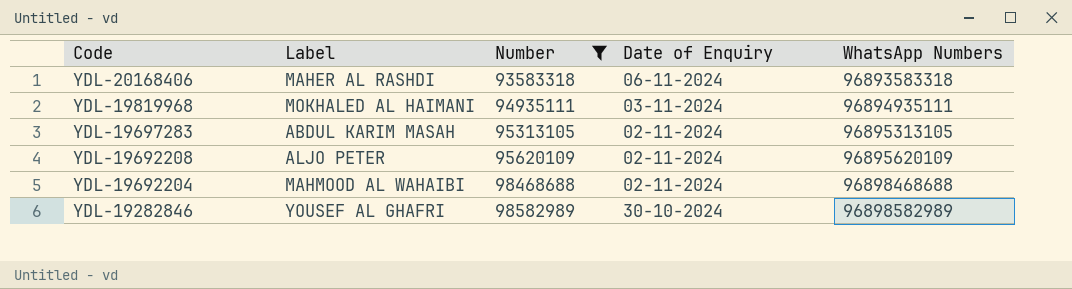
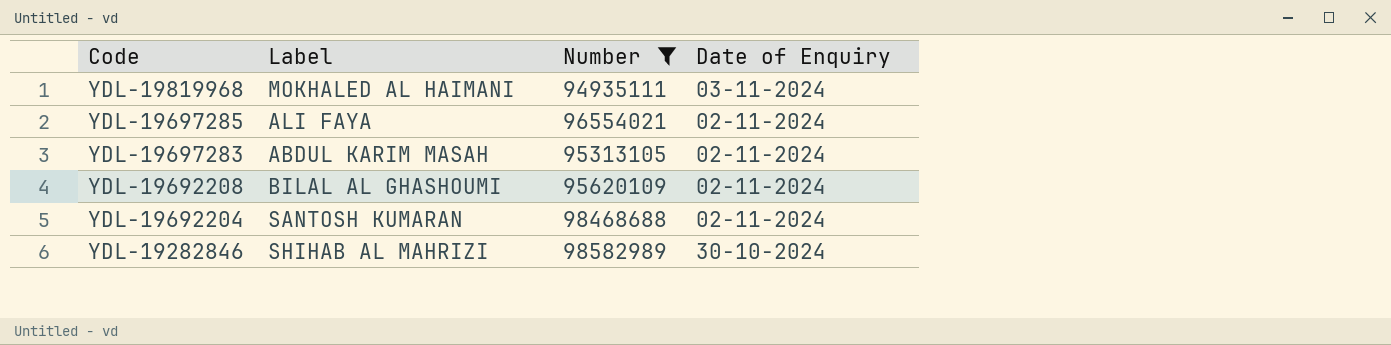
column WhatsApp Numbers | position: 5 -> none
row YDL-20168406: MAHER AL RASHDI | 93583318 | 06-11-2024 | 96893583318 -> none
row YDL-19697285: none -> ALI FAYA | 96554021 | 02-11-2024
YDL-19692208 | Label: ALJO PETER -> BILAL AL GHASHOUMI
YDL-19692204 | Label: MAHMOOD AL WAHAIBI -> SANTOSH KUMARAN
YDL-19282846 | Label: YOUSEF AL GHAFRI -> SHIHAB AL MAHRIZI

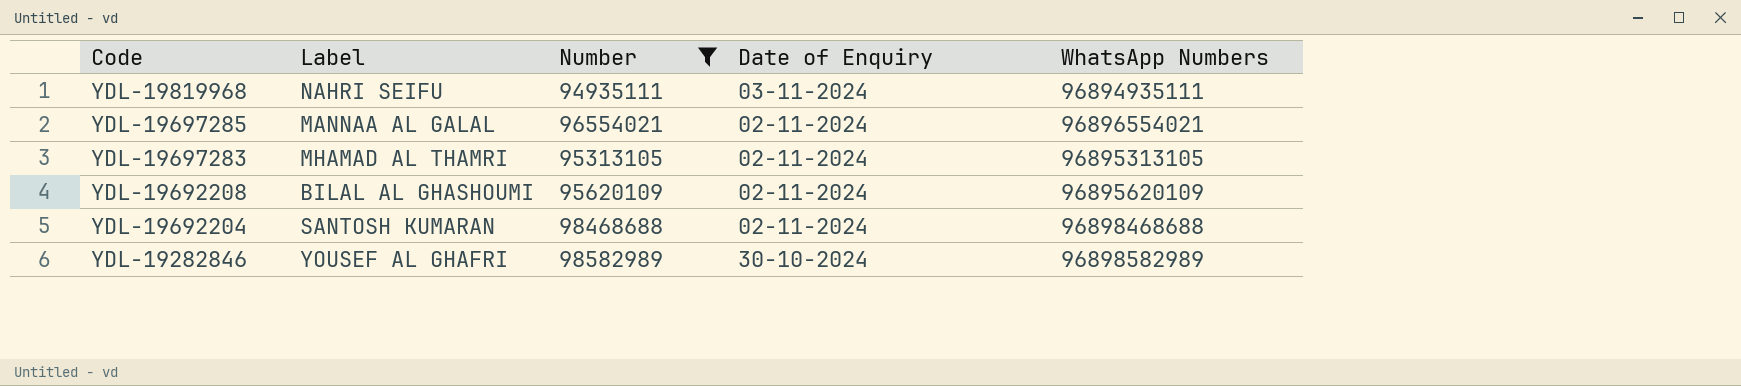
column WhatsApp Numbers | position: none -> 5
YDL-19819968 | Label: MOKHALED AL HAIMANI -> NAHRI SEIFU
YDL-19697285 | Label: ALI FAYA -> MANNAA AL GALAL
YDL-19697283 | Label: ABDUL KARIM MASAH -> MHAMAD AL THAMRI
YDL-19282846 | Label: SHIHAB AL MAHRIZI -> YOUSEF AL GHAFRI

